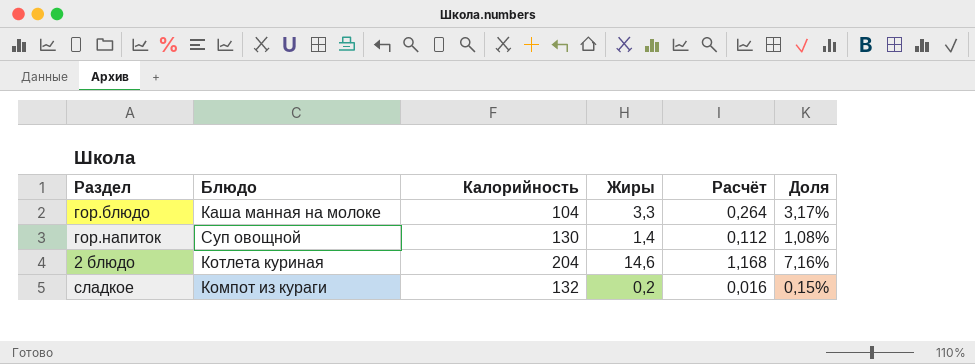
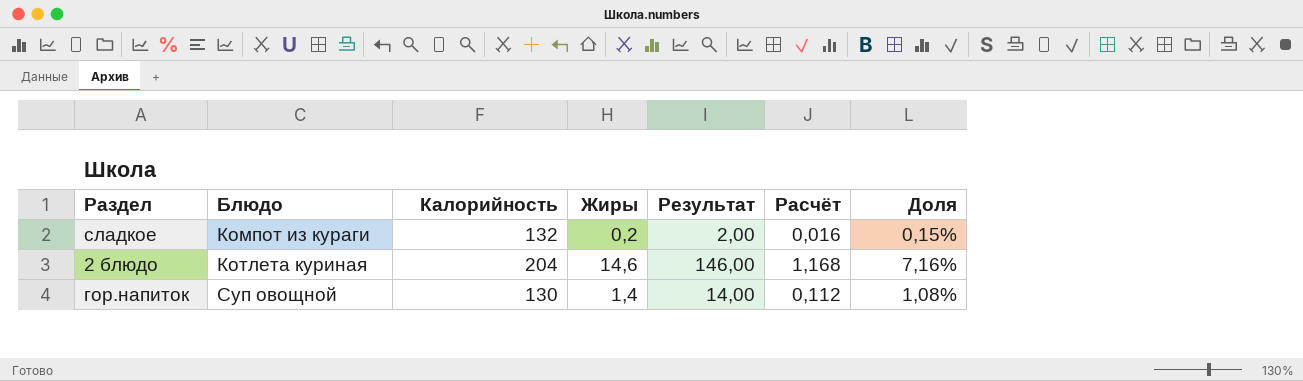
row order: none -> Блюдо ascending
column Результат | formula: none -> [Жиры] * 10
row гор.блюдо: Каша манная на молоке | 104 | 3,3 | 0,264 | 3,17% -> none

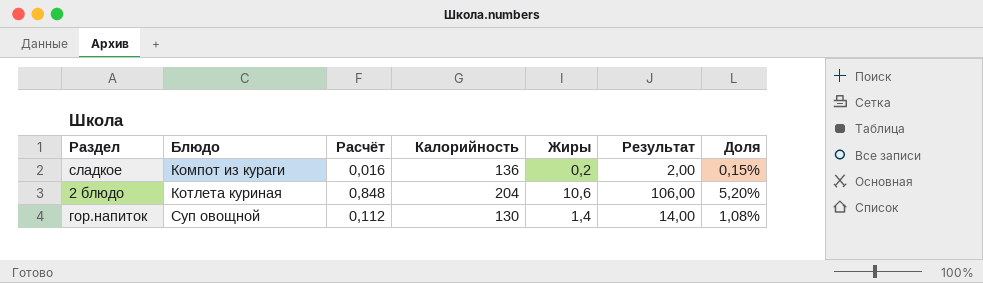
column Расчёт | position: 6 -> 3
сладкое | Калорийность: 132 -> 136
2 блюдо | Расчёт: 1,168 -> 0,848
2 блюдо | Жиры: 14,6 -> 10,6
2 блюдо | Результат: 146,00 -> 106,00
2 блюдо | Доля: 7,16% -> 5,20%

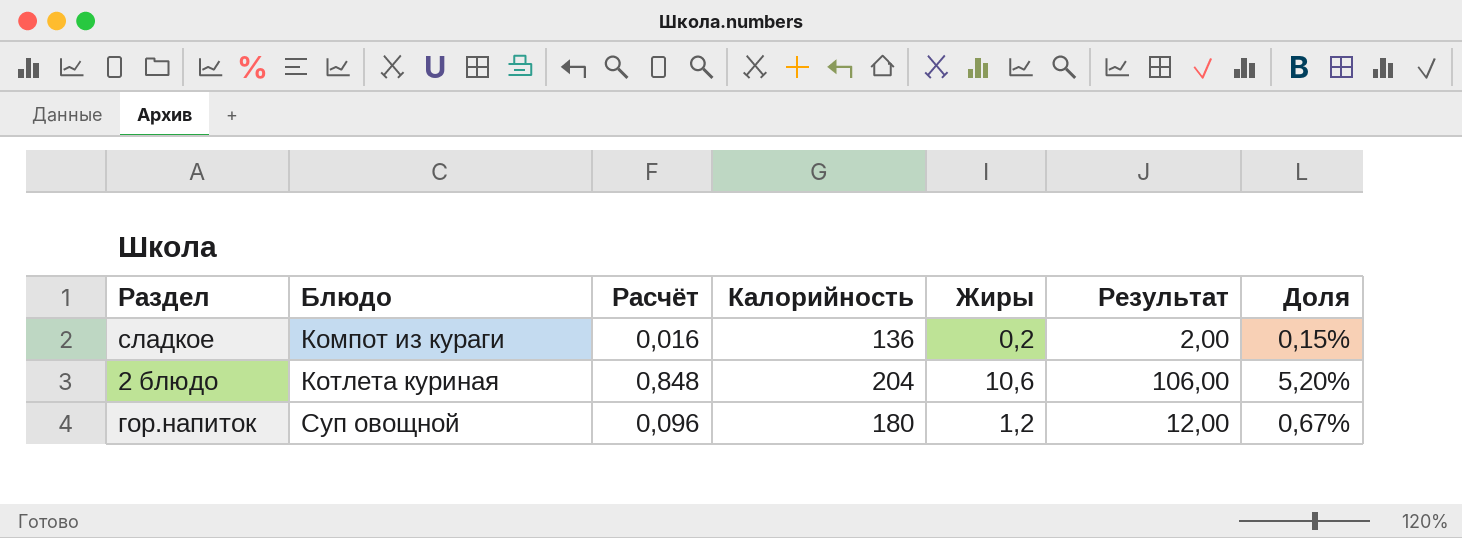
гор.напиток | Расчёт: 0,112 -> 0,096
гор.напиток | Калорийность: 130 -> 180
гор.напиток | Жиры: 1,4 -> 1,2
гор.напиток | Результат: 14,00 -> 12,00
гор.напиток | Доля: 1,08% -> 0,67%

